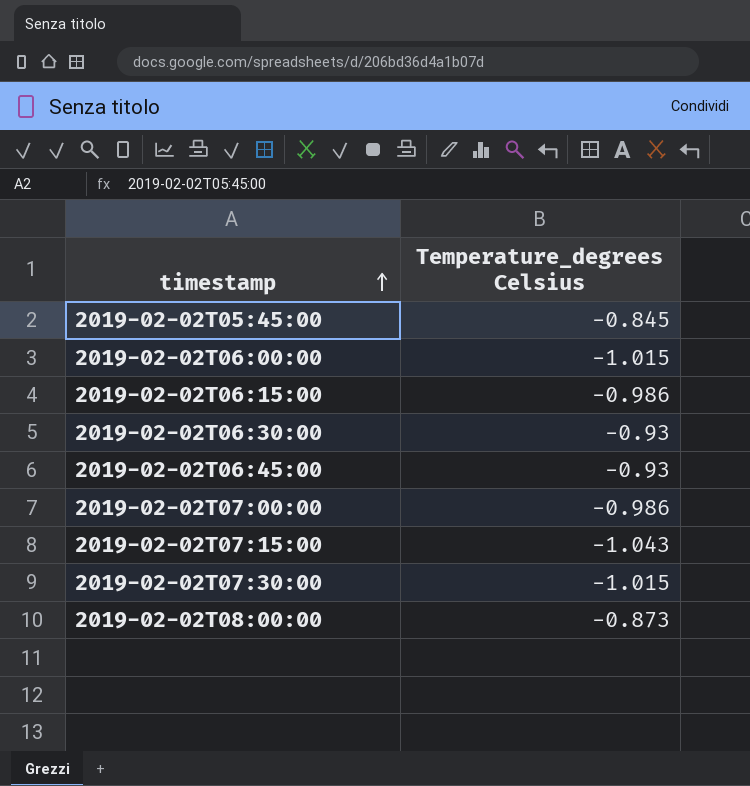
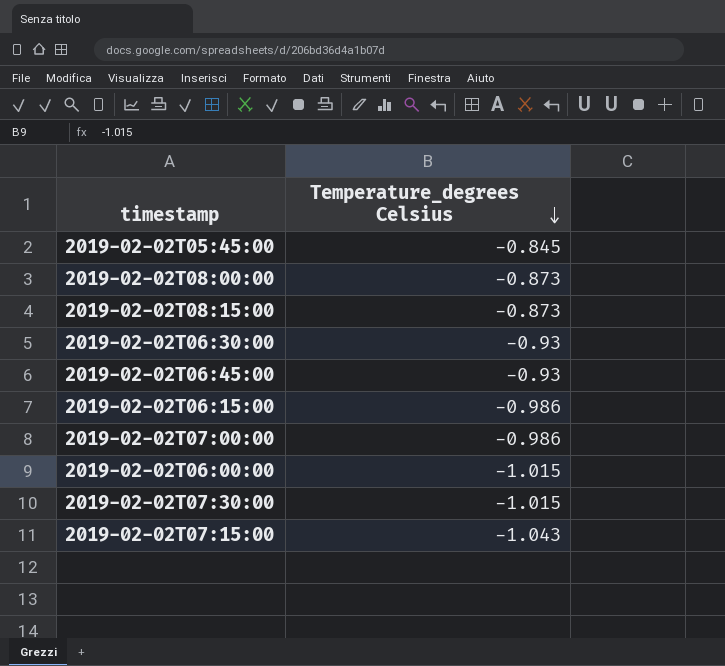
row order: timestamp ascending -> Temperature_degrees Celsius descending
row 2019-02-02T08:15:00: none -> -0.873

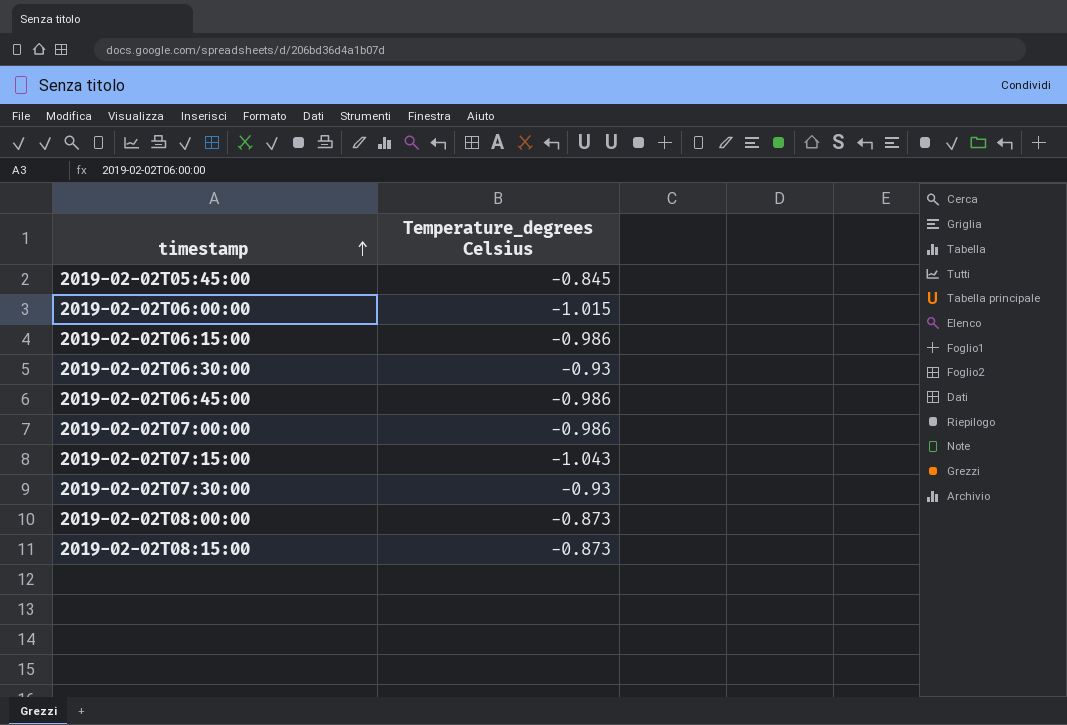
row order: Temperature_degrees Celsius descending -> timestamp ascending
2019-02-02T06:45:00 | Temperature_degrees Celsius: -0.93 -> -0.986
2019-02-02T07:30:00 | Temperature_degrees Celsius: -1.015 -> -0.93

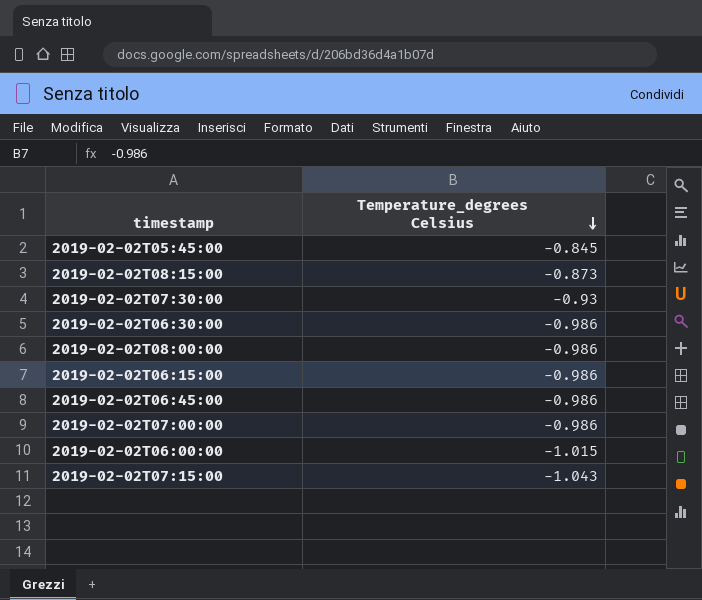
row order: timestamp ascending -> Temperature_degrees Celsius descending
2019-02-02T06:30:00 | Temperature_degrees Celsius: -0.93 -> -0.986
2019-02-02T08:00:00 | Temperature_degrees Celsius: -0.873 -> -0.986

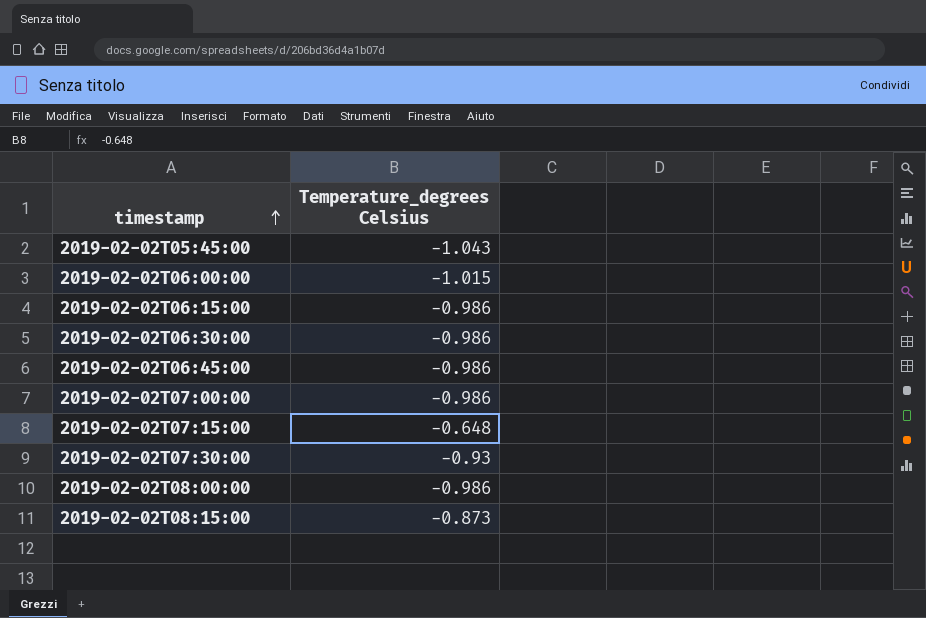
row order: Temperature_degrees Celsius descending -> timestamp ascending
2019-02-02T05:45:00 | Temperature_degrees Celsius: -0.845 -> -1.043
2019-02-02T07:15:00 | Temperature_degrees Celsius: -1.043 -> -0.648

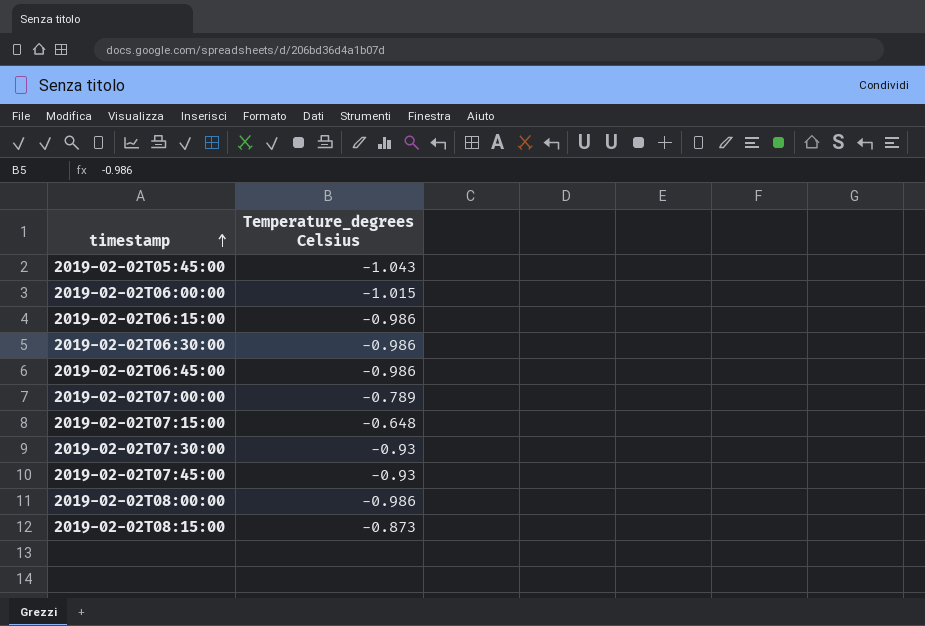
2019-02-02T07:00:00 | Temperature_degrees Celsius: -0.986 -> -0.789
row 2019-02-02T07:45:00: none -> -0.93

